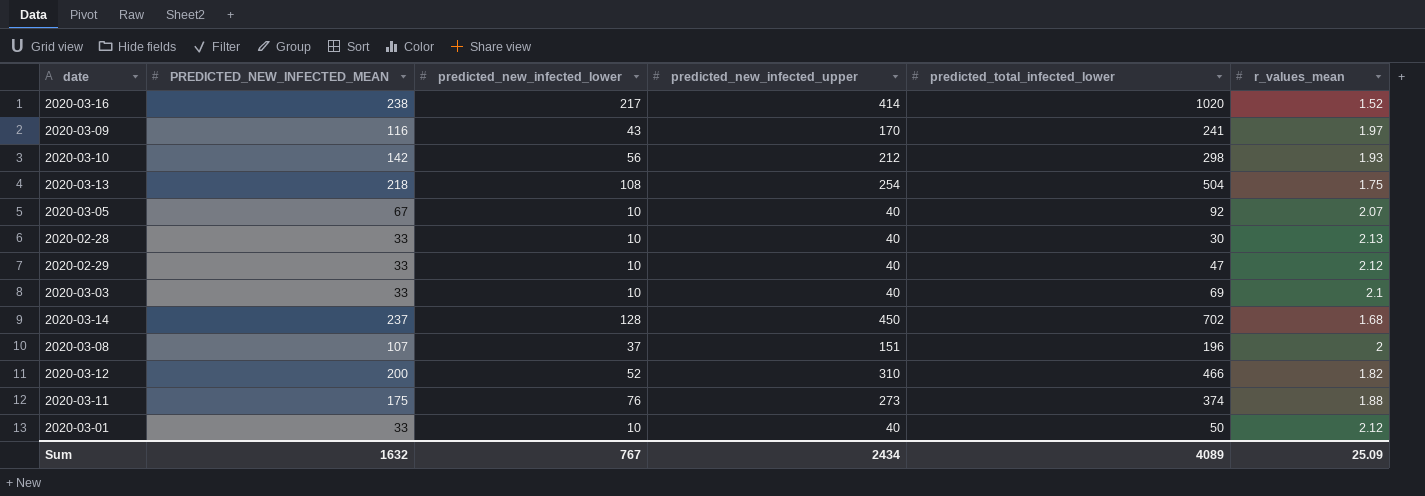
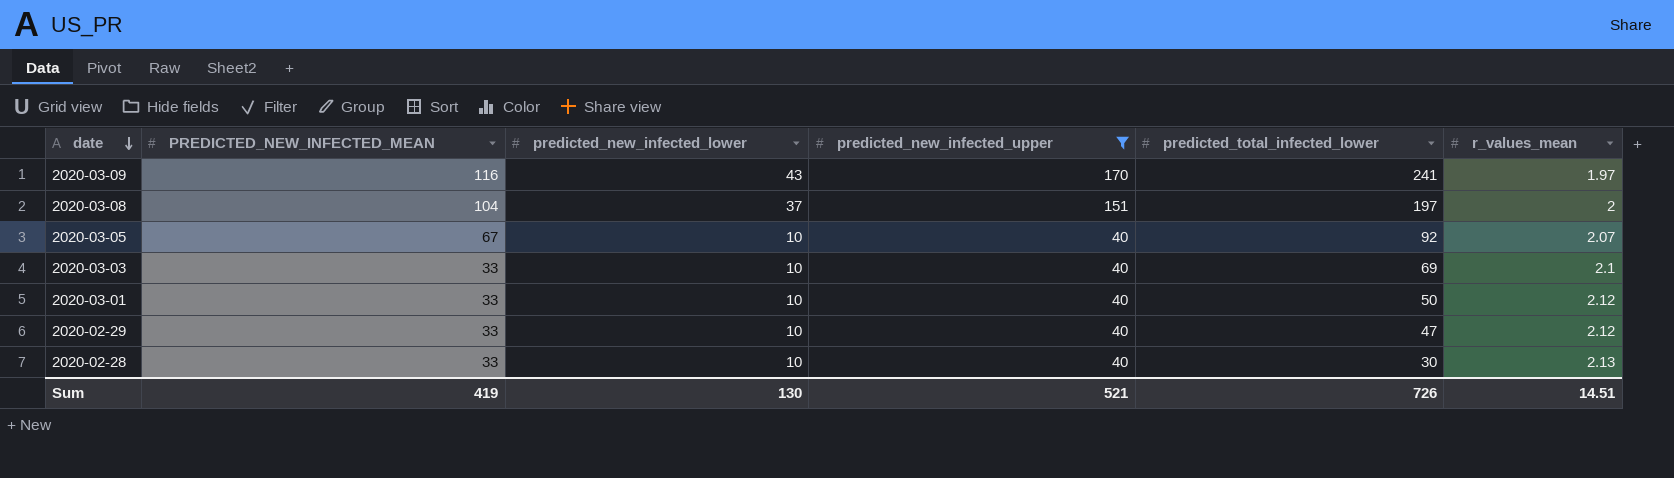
filter: none -> predicted_new_infected_upper <= 170
row order: none -> date descending
2020-03-08 | PREDICTED_NEW_INFECTED_MEAN: 107 -> 104
2020-03-08 | predicted_total_infected_lower: 196 -> 197
Sum | PREDICTED_NEW_INFECTED_MEAN: 1632 -> 419
Sum | predicted_new_infected_lower: 767 -> 130
Sum | predicted_new_infected_upper: 2434 -> 521
Sum | predicted_total_infected_lower: 4089 -> 726
Sum | r_values_mean: 25.09 -> 14.51

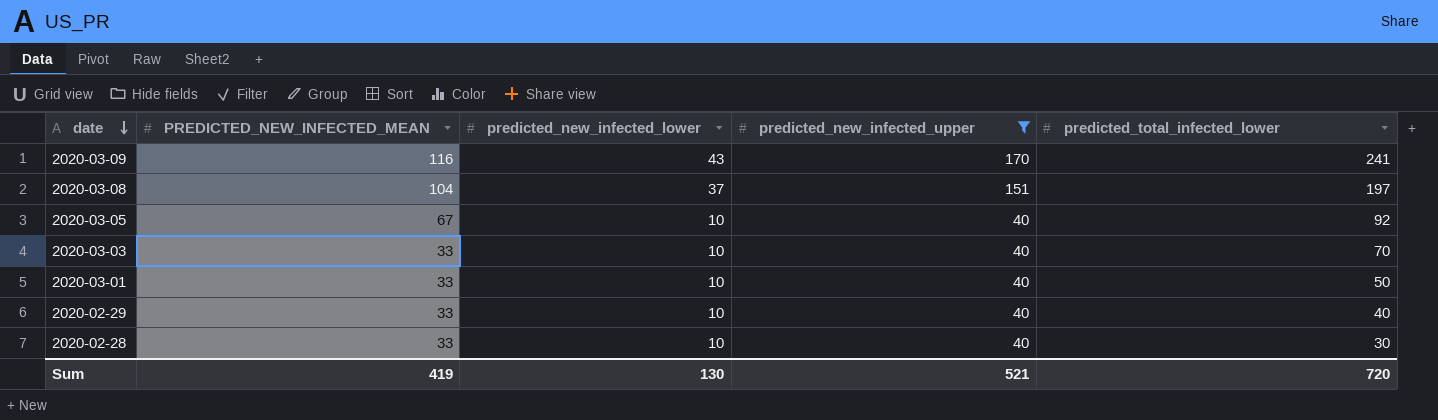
column r_values_mean | position: 6 -> none
2020-03-03 | predicted_total_infected_lower: 69 -> 70
2020-02-29 | predicted_total_infected_lower: 47 -> 40
Sum | predicted_total_infected_lower: 726 -> 720

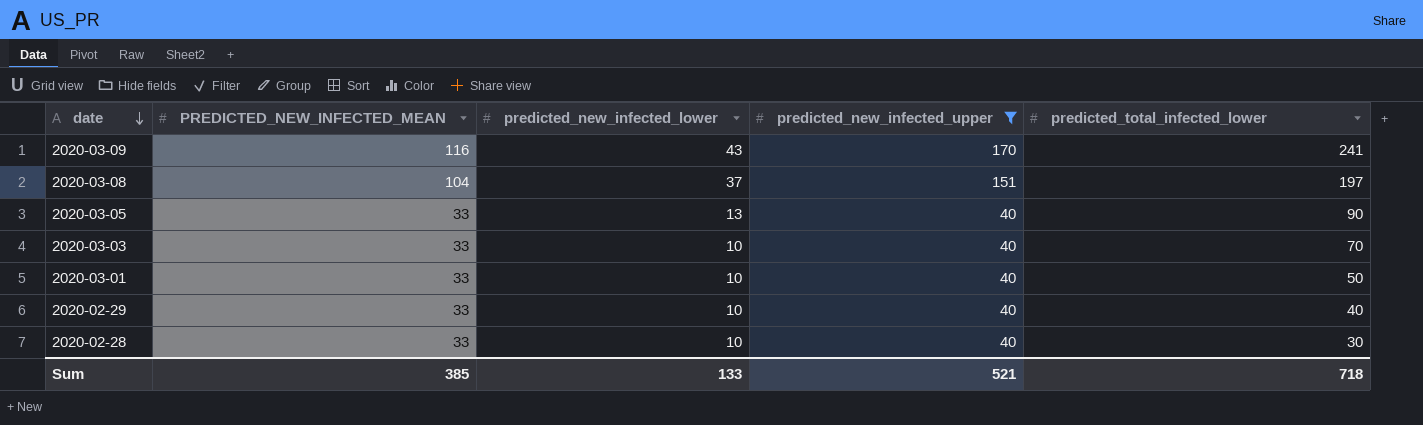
2020-03-05 | PREDICTED_NEW_INFECTED_MEAN: 67 -> 33
2020-03-05 | predicted_new_infected_lower: 10 -> 13
2020-03-05 | predicted_total_infected_lower: 92 -> 90
Sum | PREDICTED_NEW_INFECTED_MEAN: 419 -> 385
Sum | predicted_new_infected_lower: 130 -> 133
Sum | predicted_total_infected_lower: 720 -> 718

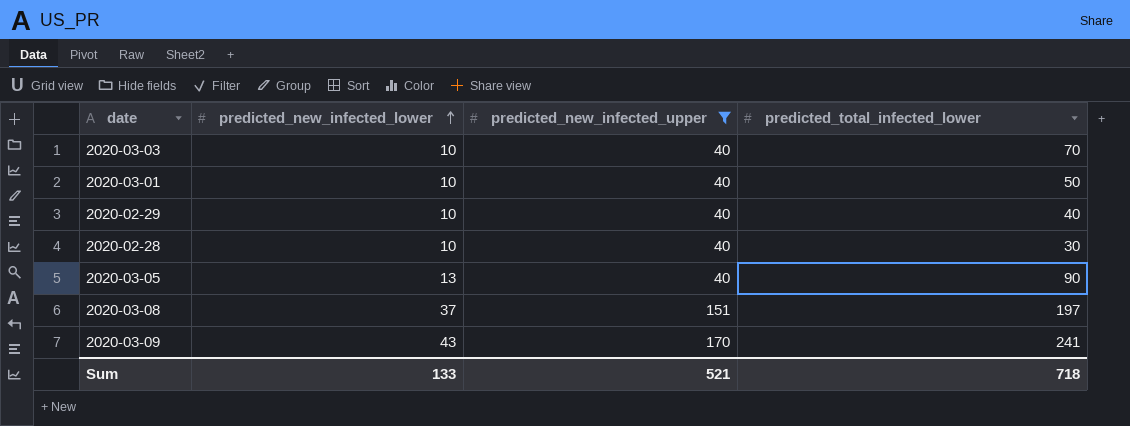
row order: date descending -> predicted_new_infected_lower ascending
column PREDICTED_NEW_INFECTED_MEAN | position: 2 -> none

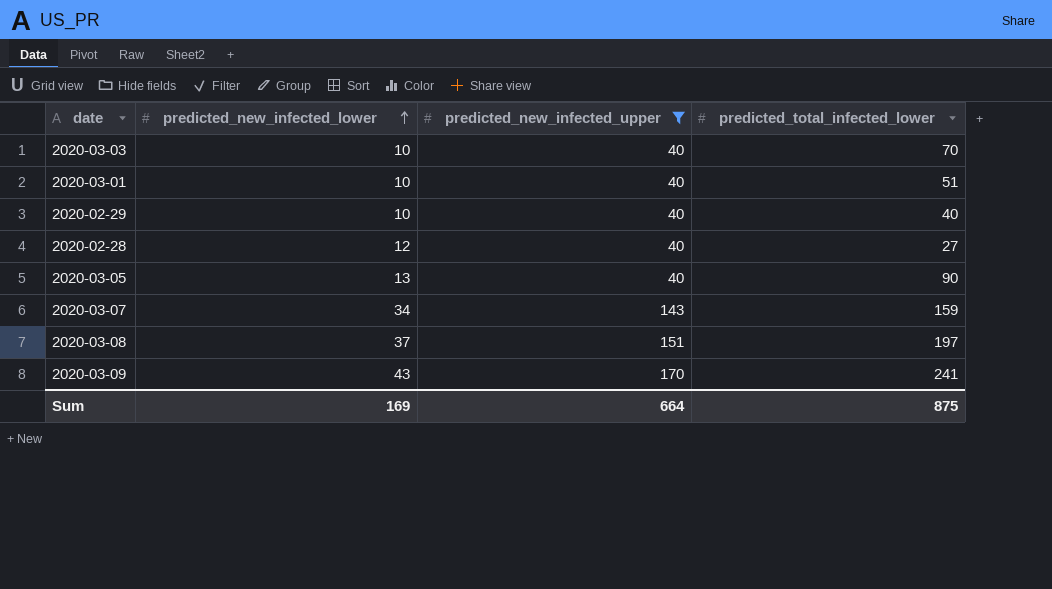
2020-03-01 | predicted_total_infected_lower: 50 -> 51
2020-02-28 | predicted_new_infected_lower: 10 -> 12
2020-02-28 | predicted_total_infected_lower: 30 -> 27
row 2020-03-07: none -> 34 | 143 | 159
Sum | predicted_new_infected_lower: 133 -> 169
Sum | predicted_new_infected_upper: 521 -> 664
Sum | predicted_total_infected_lower: 718 -> 875

